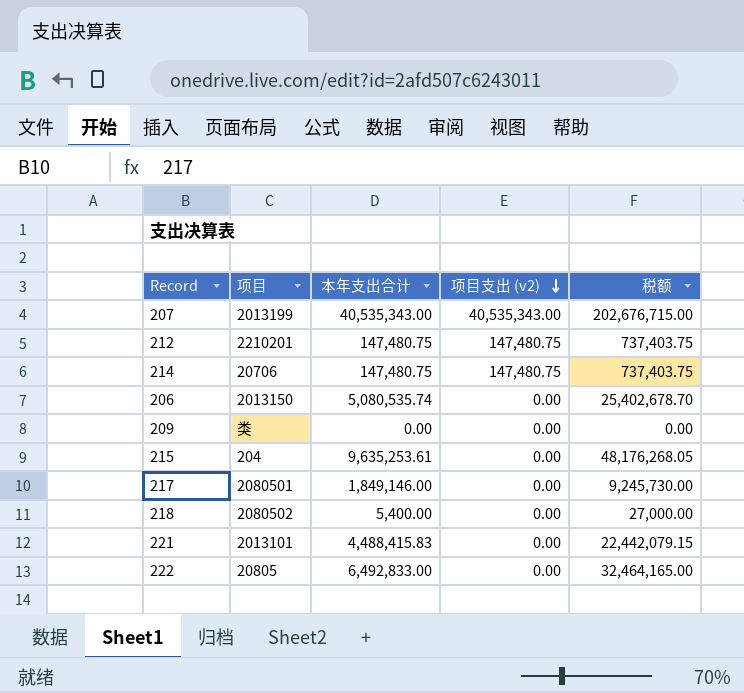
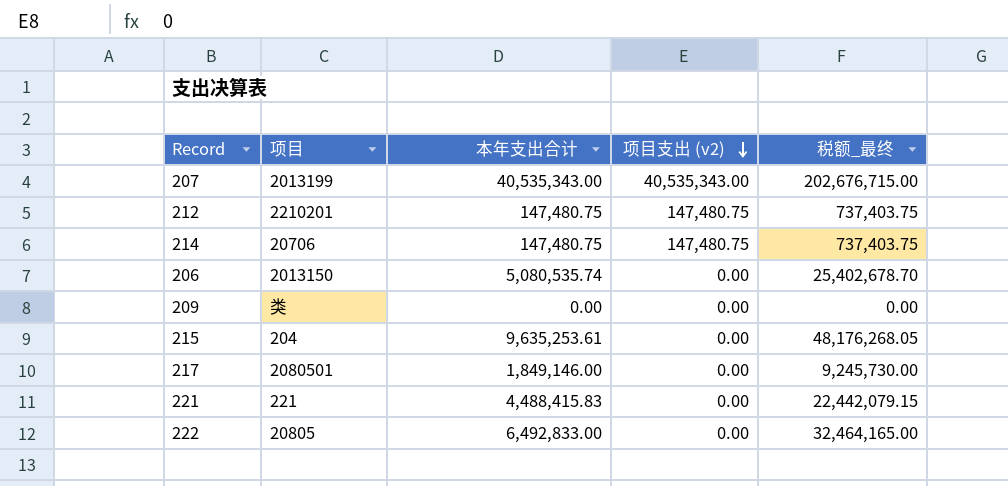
column name: 税额 -> 税额_最终
row 218: 2080502 | 5,400.00 | 0.00 | 27,000.00 -> none
221 | 项目: 2013101 -> 221

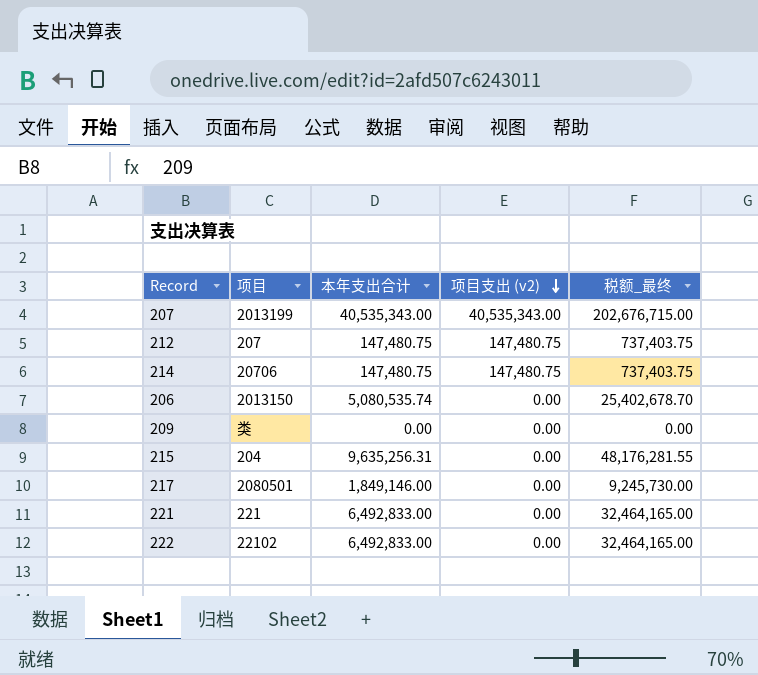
212 | 项目: 2210201 -> 207
215 | 本年支出合计: 9,635,253.61 -> 9,635,256.31
215 | 税额_最终: 48,176,268.05 -> 48,176,281.55
221 | 本年支出合计: 4,488,415.83 -> 6,492,833.00
221 | 税额_最终: 22,442,079.15 -> 32,464,165.00
222 | 项目: 20805 -> 22102

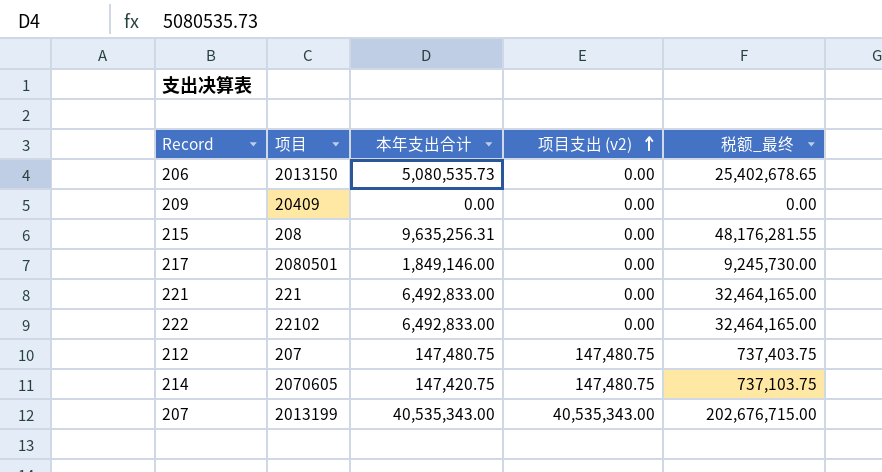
row order: 项目支出 (v2) descending -> 项目支出 (v2) ascending
206 | 本年支出合计: 5,080,535.74 -> 5,080,535.73
206 | 税额_最终: 25,402,678.70 -> 25,402,678.65
209 | 项目: 类 -> 20409
215 | 项目: 204 -> 208
214 | 项目: 20706 -> 2070605
214 | 本年支出合计: 147,480.75 -> 147,420.75
214 | 税额_最终: 737,403.75 -> 737,103.75

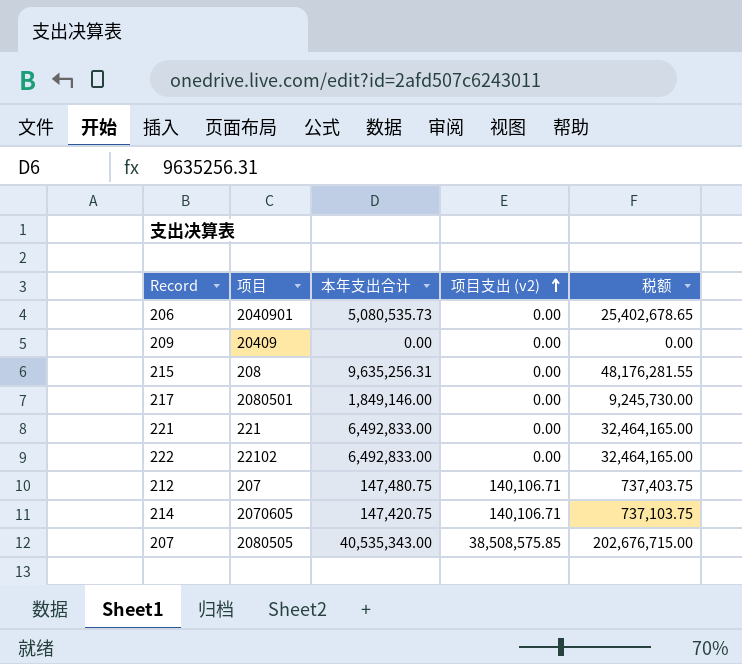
column name: 税额_最终 -> 税额
206 | 项目: 2013150 -> 2040901
212 | 项目支出 (v2): 147,480.75 -> 140,106.71
214 | 项目支出 (v2): 147,480.75 -> 140,106.71
207 | 项目: 2013199 -> 2080505
207 | 项目支出 (v2): 40,535,343.00 -> 38,508,575.85

